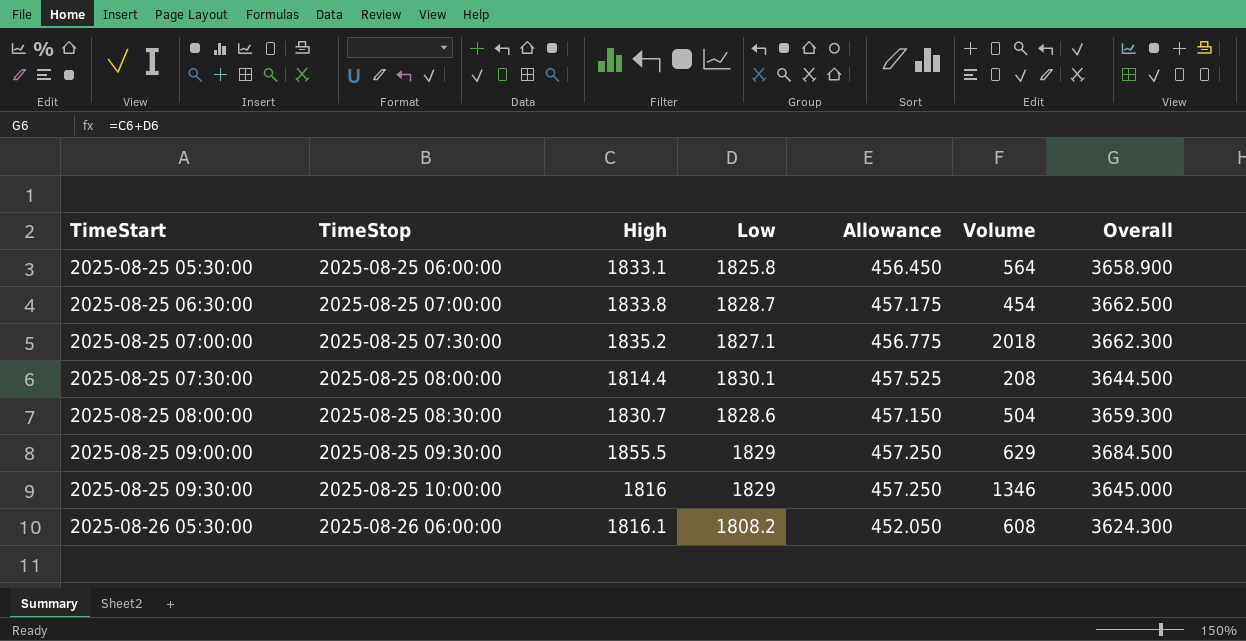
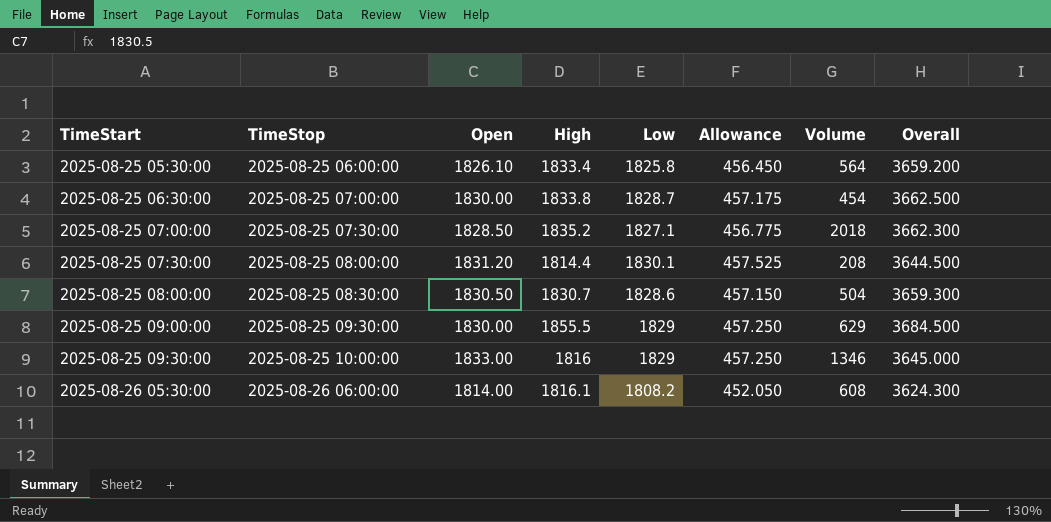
column Open | position: none -> 3
2025-08-25 05:30:00 | High: 1833.1 -> 1833.4
2025-08-25 05:30:00 | Overall: 3658.900 -> 3659.200

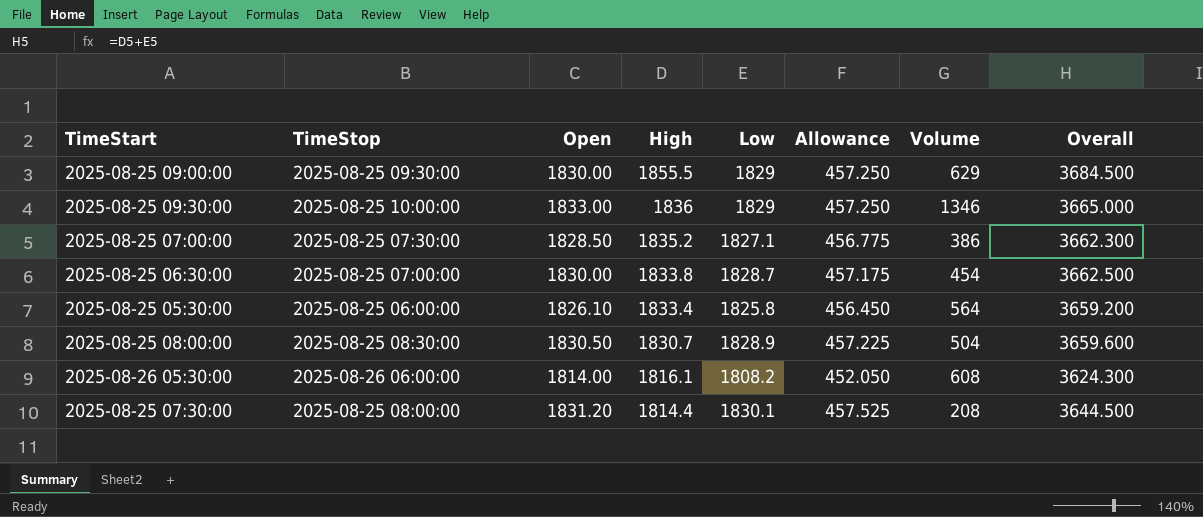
row order: TimeStart ascending -> High descending
2025-08-25 09:30:00 | High: 1816 -> 1836
2025-08-25 09:30:00 | Overall: 3645.000 -> 3665.000
2025-08-25 07:00:00 | Volume: 2018 -> 386
2025-08-25 08:00:00 | Low: 1828.6 -> 1828.9
2025-08-25 08:00:00 | Allowance: 457.150 -> 457.225
2025-08-25 08:00:00 | Overall: 3659.300 -> 3659.600

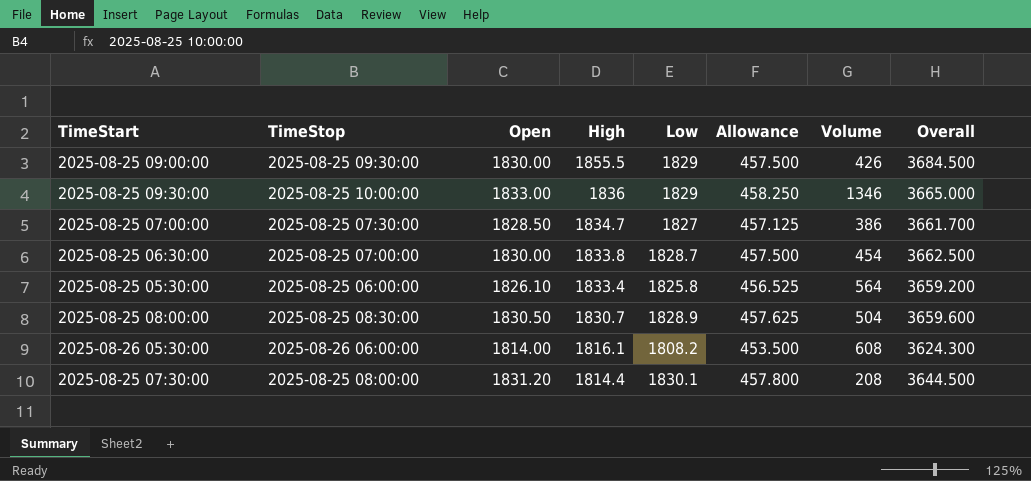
column Allowance | formula: [Low] * 0.25 -> [Open] * 0.25
2025-08-25 09:00:00 | Volume: 629 -> 426
2025-08-25 07:00:00 | High: 1835.2 -> 1834.7
2025-08-25 07:00:00 | Low: 1827.1 -> 1827
2025-08-25 07:00:00 | Overall: 3662.300 -> 3661.700

